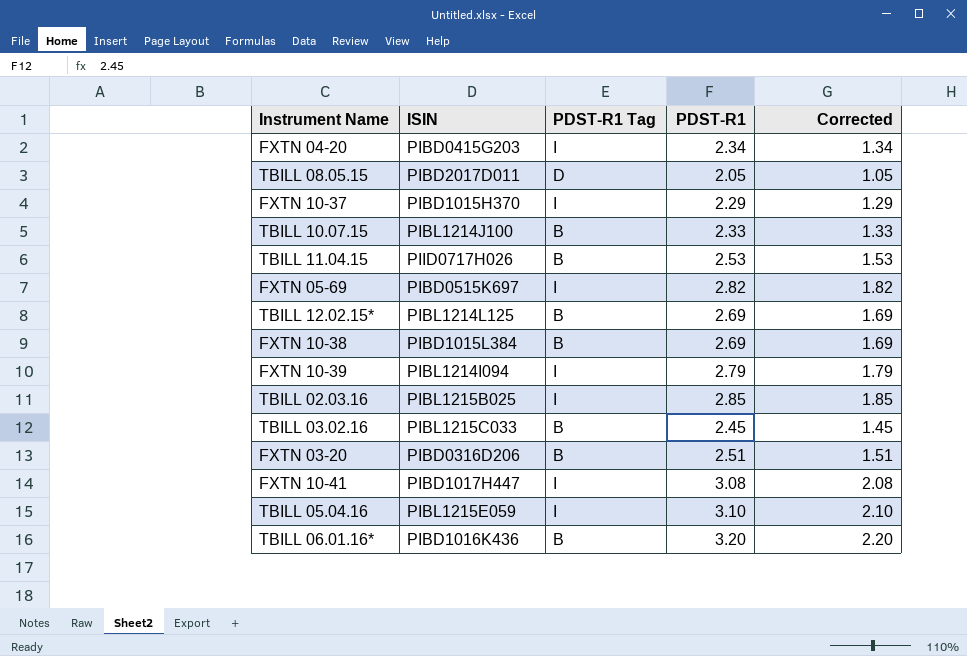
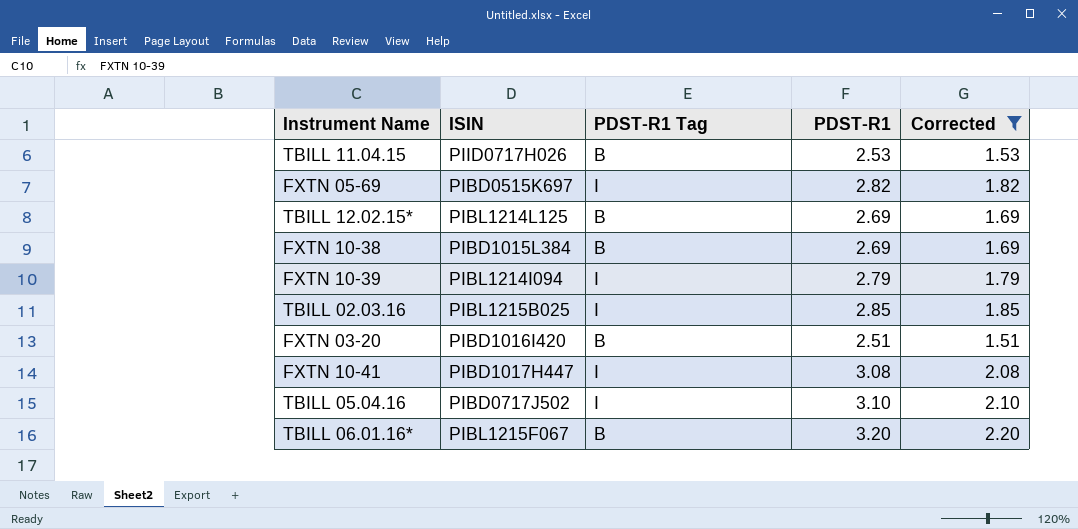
filter: none -> Corrected >= 1.51
FXTN 03-20 | ISIN: PIBD0316D206 -> PIBD1016I420
TBILL 05.04.16 | ISIN: PIBL1215E059 -> PIBD0717J502
TBILL 06.01.16* | ISIN: PIBD1016K436 -> PIBL1215F067

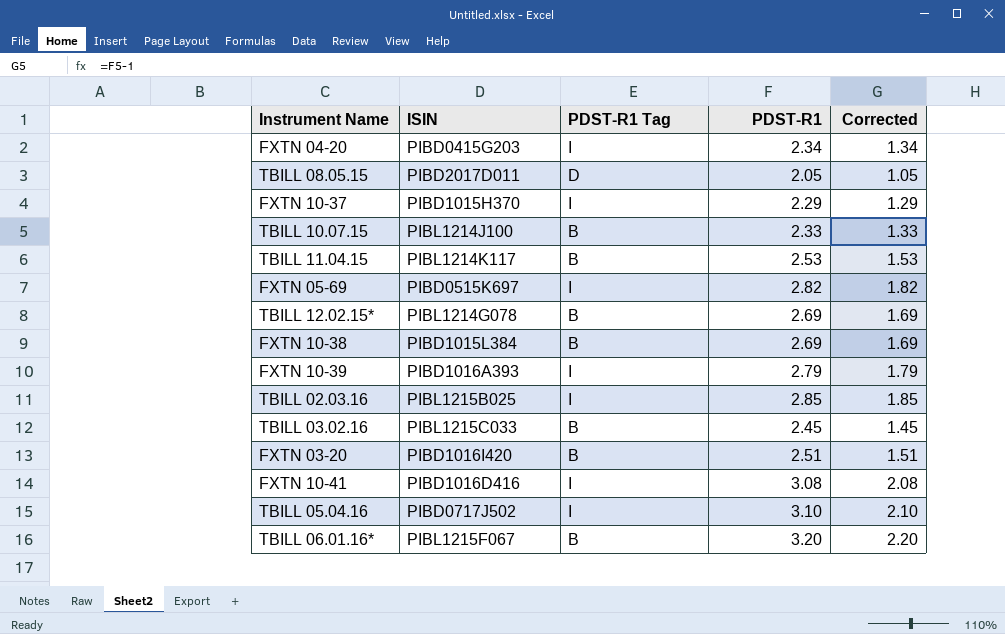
filter: Corrected >= 1.51 -> none
TBILL 11.04.15 | ISIN: PIID0717H026 -> PIBL1214K117
TBILL 12.02.15* | ISIN: PIBL1214L125 -> PIBL1214G078
FXTN 10-39 | ISIN: PIBL1214I094 -> PIBD1016A393
FXTN 10-41 | ISIN: PIBD1017H447 -> PIBD1016D416

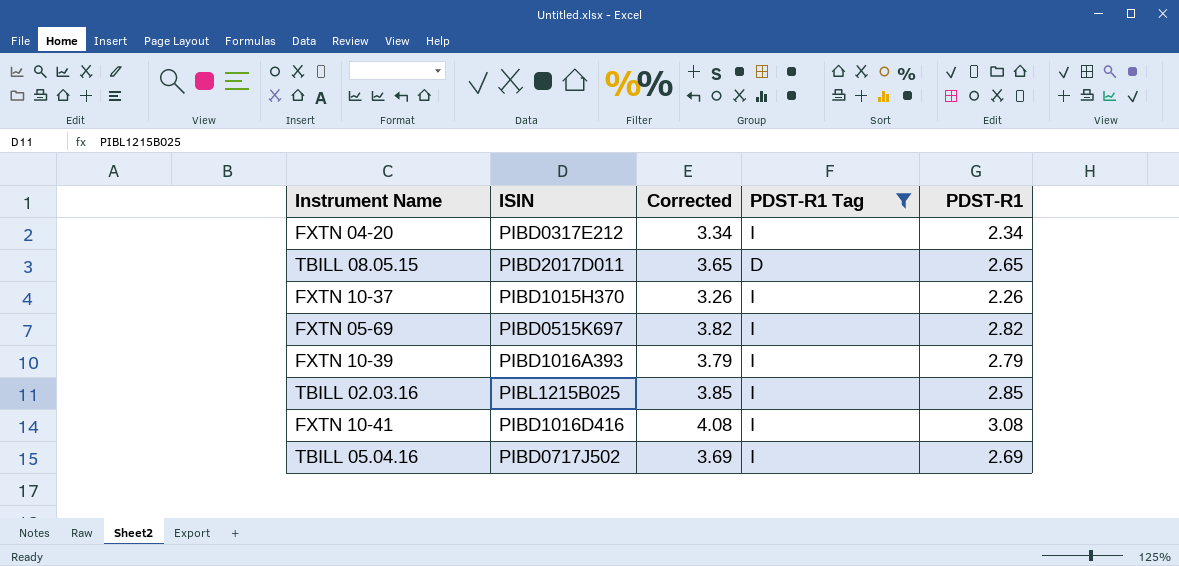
filter: none -> PDST-R1 Tag != B
column Corrected | formula: [PDST-R1] - 1 -> [PDST-R1] + 1
column Corrected | position: 5 -> 3
FXTN 04-20 | ISIN: PIBD0415G203 -> PIBD0317E212
TBILL 08.05.15 | PDST-R1: 2.05 -> 2.65
FXTN 10-37 | PDST-R1: 2.29 -> 2.26
TBILL 05.04.16 | PDST-R1: 3.10 -> 2.69

